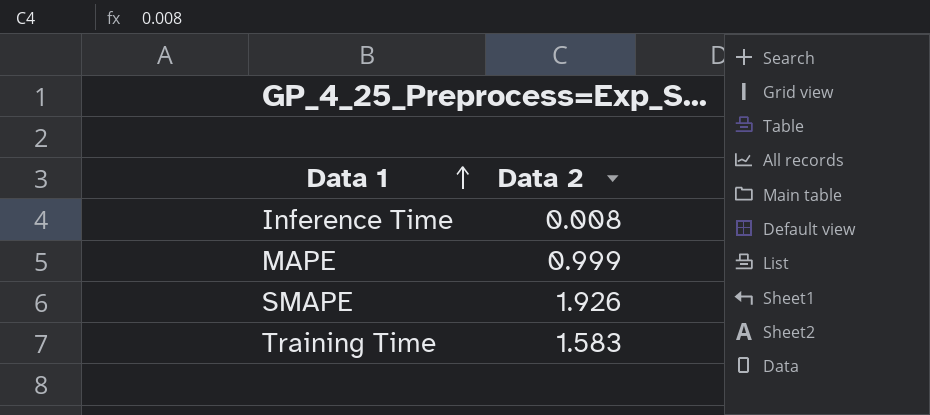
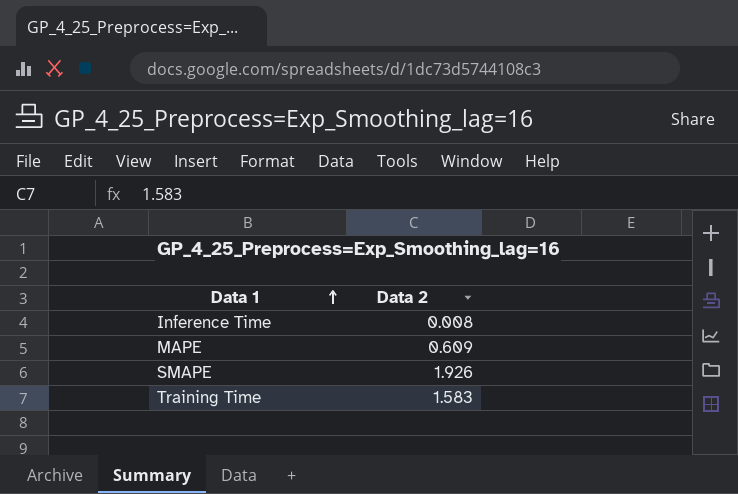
MAPE | Data 2: 0.999 -> 0.609

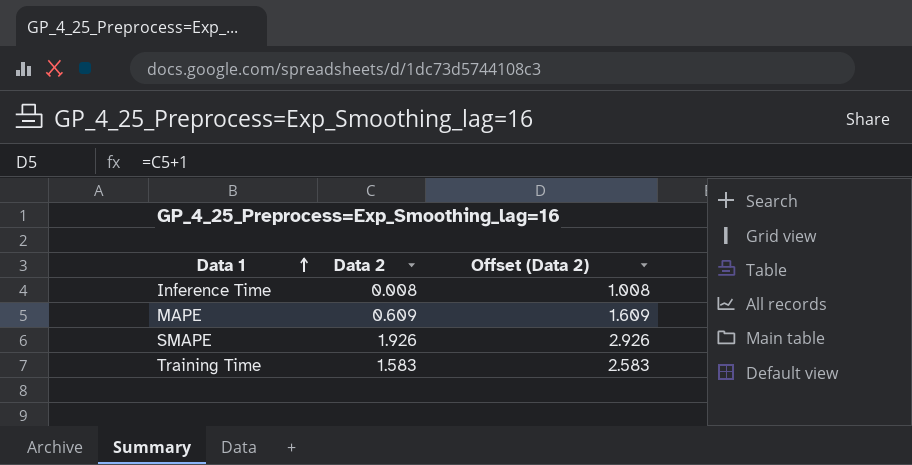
column Offset (Data 2) | formula: none -> [Data 2] + 1

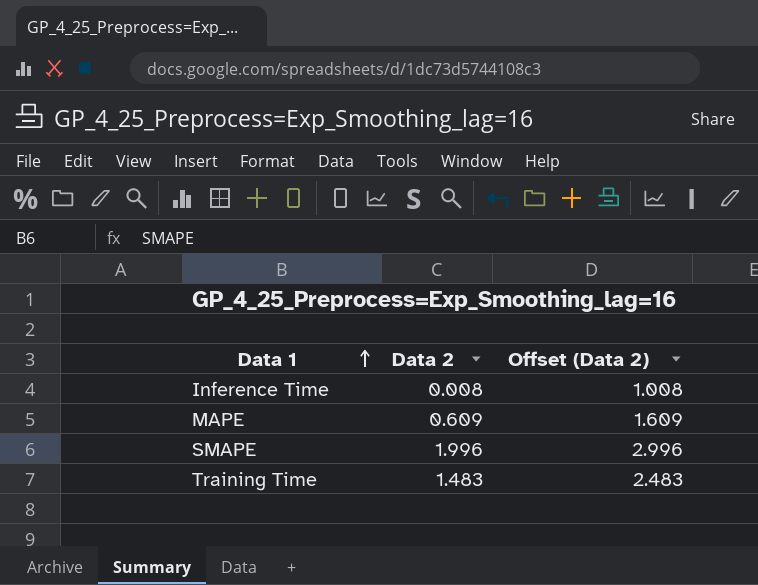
SMAPE | Data 2: 1.926 -> 1.996
SMAPE | Offset (Data 2): 2.926 -> 2.996
Training Time | Data 2: 1.583 -> 1.483
Training Time | Offset (Data 2): 2.583 -> 2.483

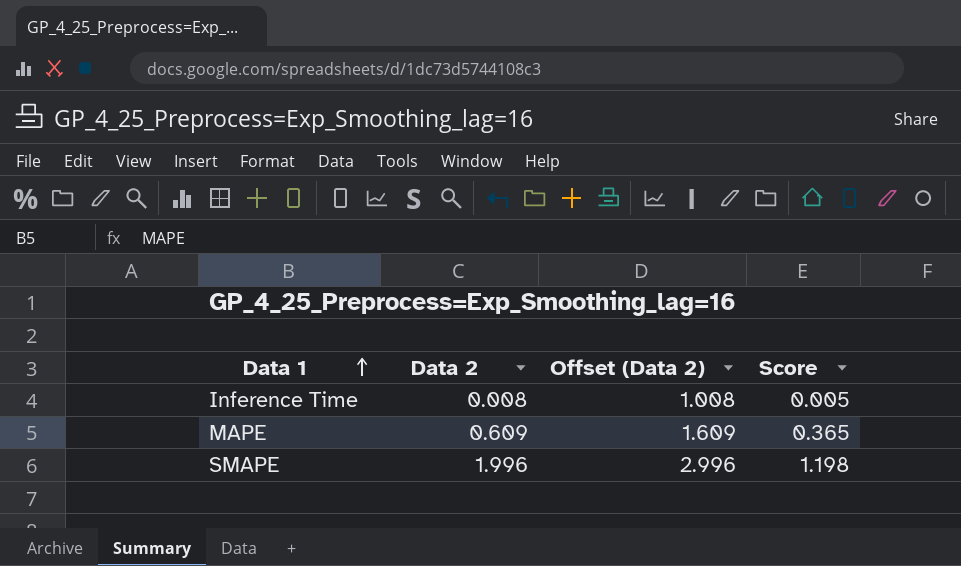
column Score | formula: none -> [Data 2] * 0.6
row Training Time: 1.483 | 2.483 -> none

